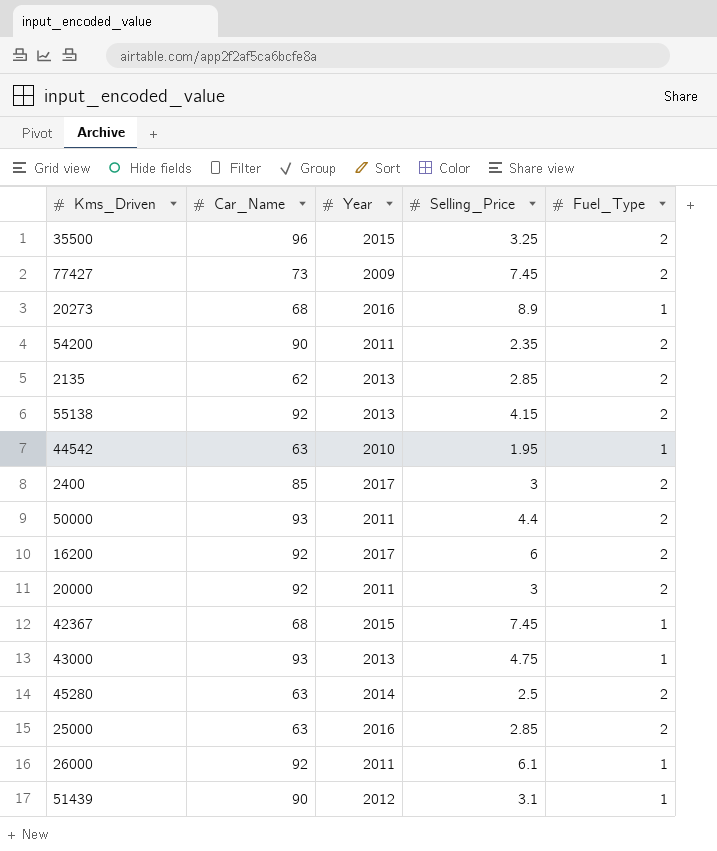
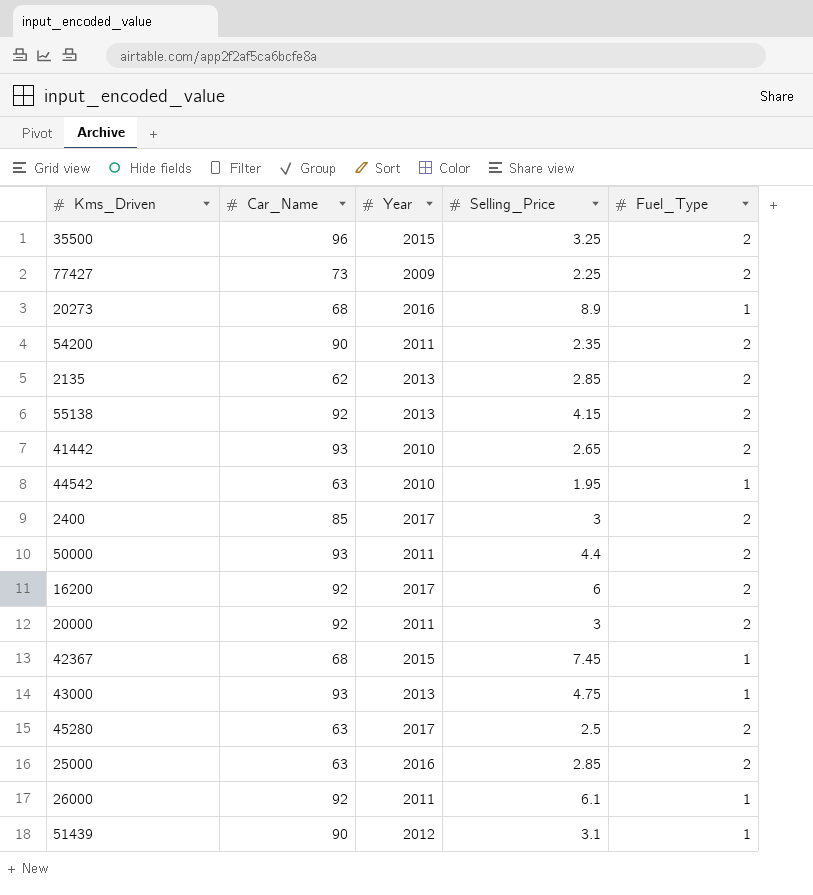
77427 | Selling_Price: 7.45 -> 2.25
row 41442: none -> 93 | 2010 | 2.65 | 2
45280 | Year: 2014 -> 2017

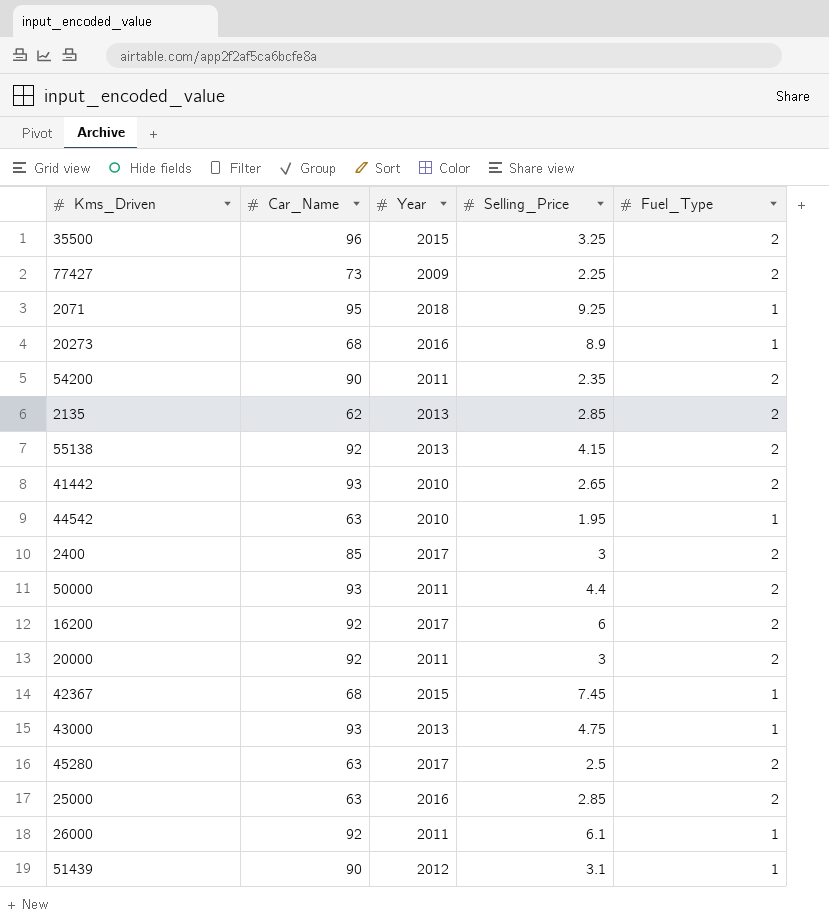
row 2071: none -> 95 | 2018 | 9.25 | 1

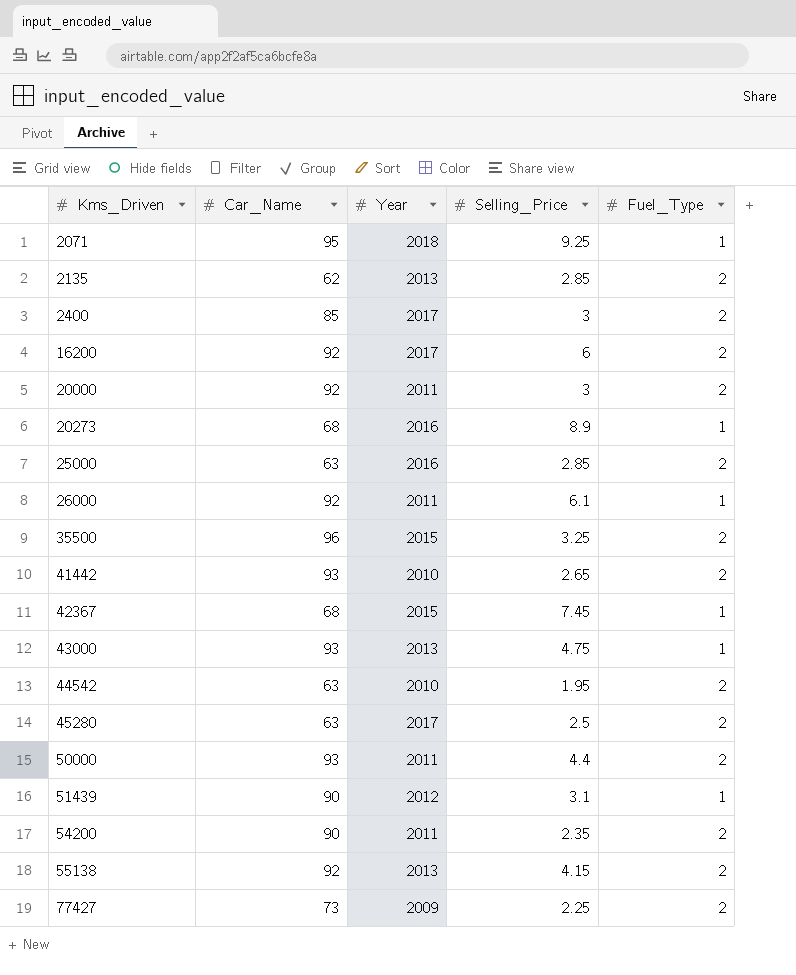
row order: none -> Kms_Driven ascending
44542 | Fuel_Type: 1 -> 2

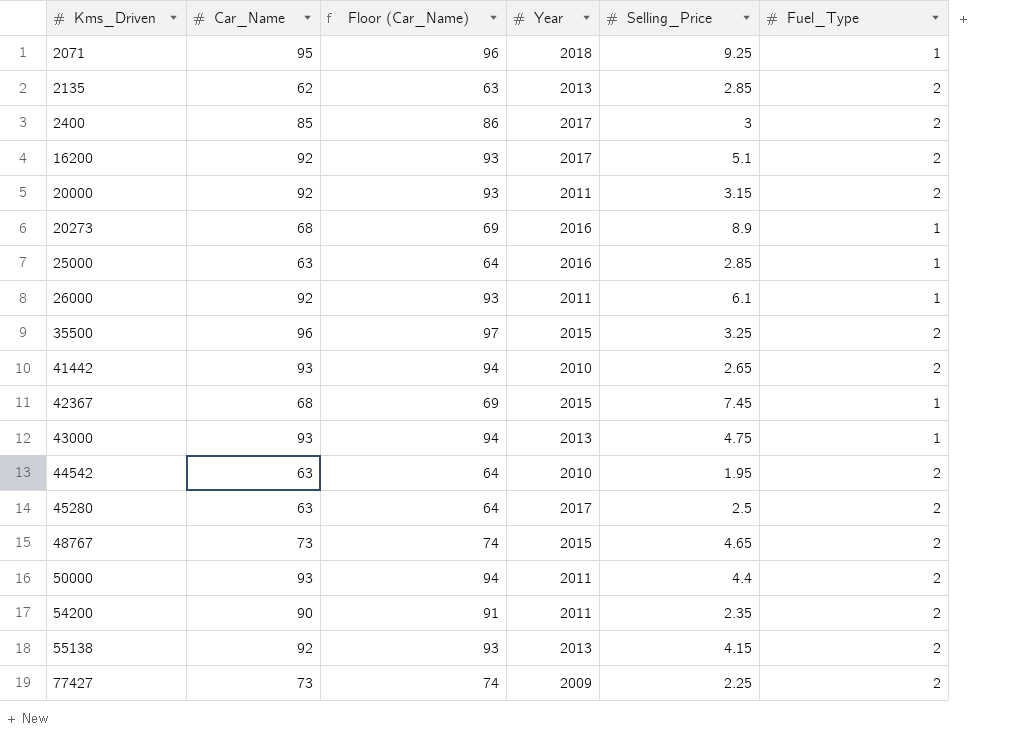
column Floor (Car_Name) | formula: none -> [Car_Name] + 1
row 51439: 90 | 2012 | 3.1 | 1 -> none
16200 | Selling_Price: 6 -> 5.1
20000 | Selling_Price: 3 -> 3.15
25000 | Fuel_Type: 2 -> 1
row 48767: none -> 73 | 74 | 2015 | 4.65 | 2

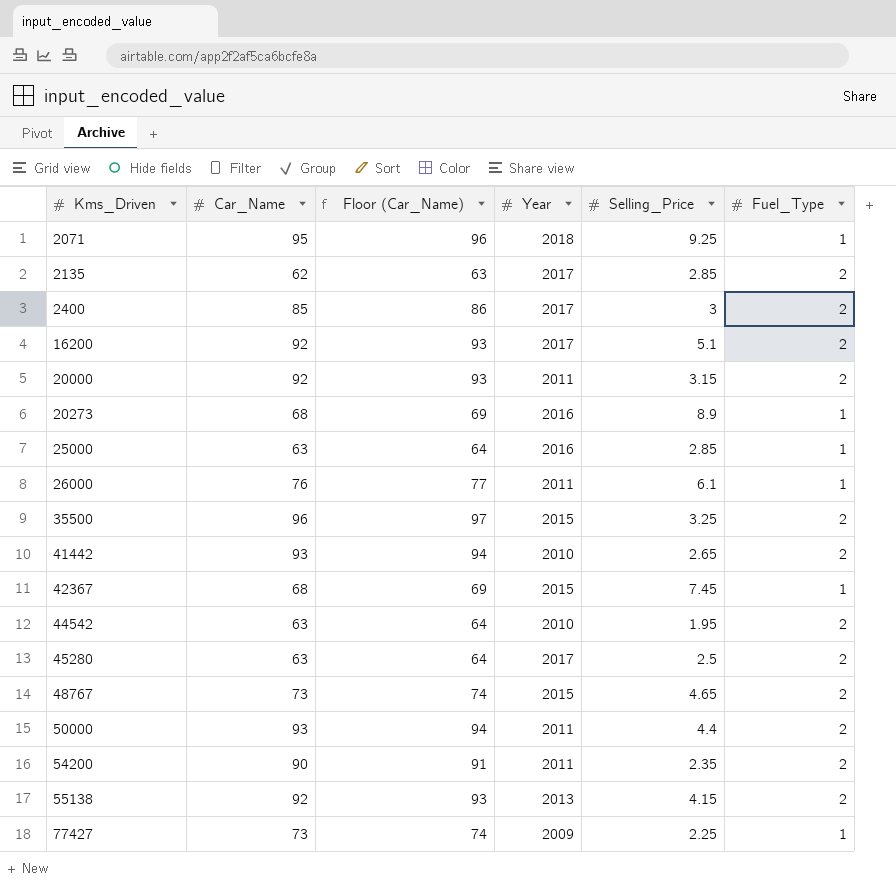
row 43000: 93 | 94 | 2013 | 4.75 | 1 -> none
2135 | Year: 2013 -> 2017
26000 | Car_Name: 92 -> 76
26000 | Floor (Car_Name): 93 -> 77
77427 | Fuel_Type: 2 -> 1

